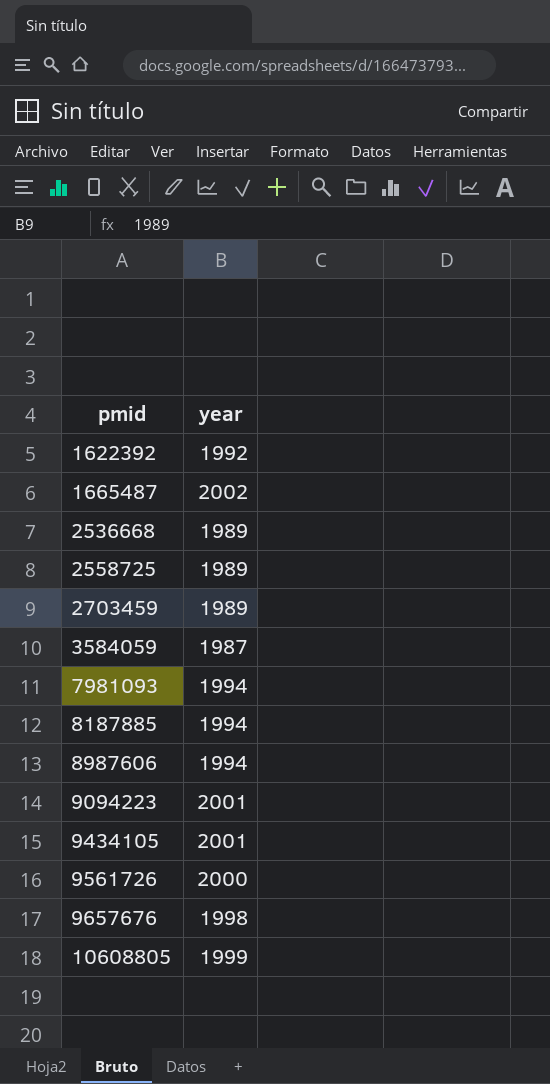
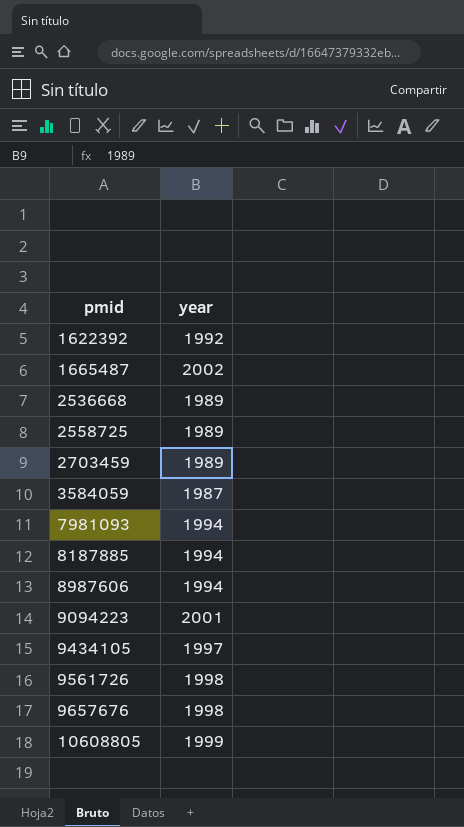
9434105 | year: 2001 -> 1997
9561726 | year: 2000 -> 1998

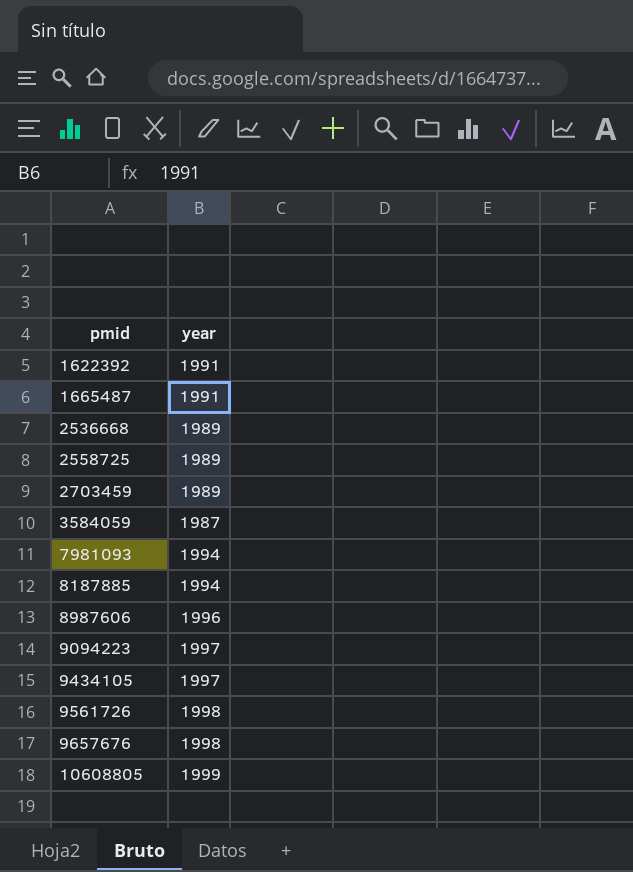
1622392 | year: 1992 -> 1991
1665487 | year: 2002 -> 1991
8987606 | year: 1994 -> 1996
9094223 | year: 2001 -> 1997

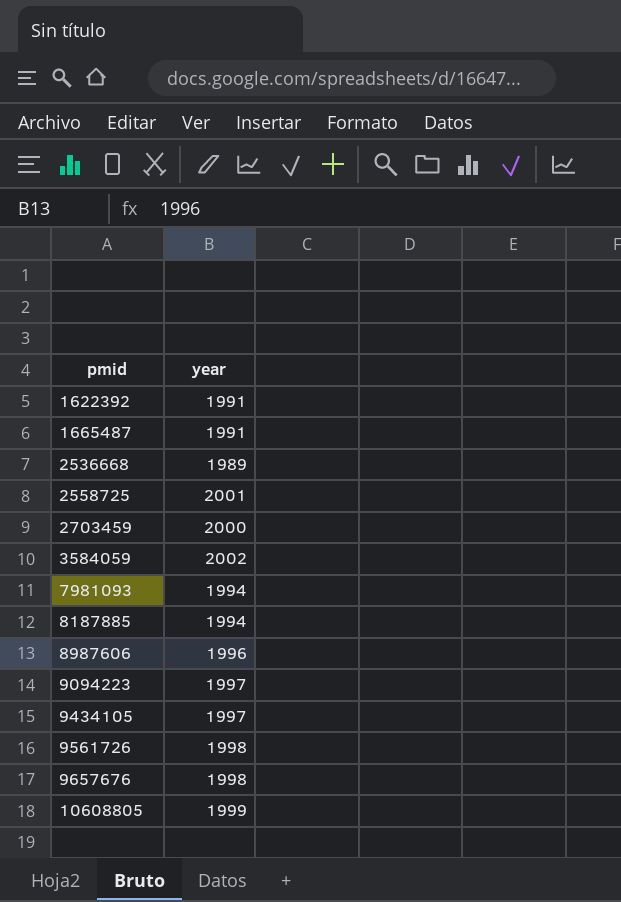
2558725 | year: 1989 -> 2001
2703459 | year: 1989 -> 2000
3584059 | year: 1987 -> 2002

